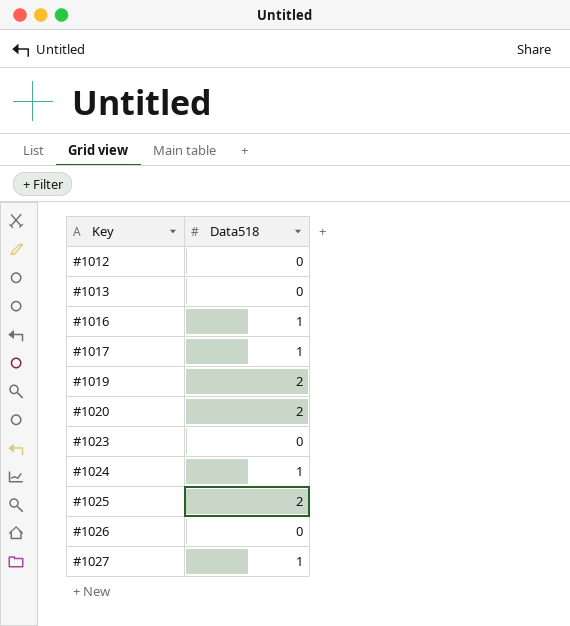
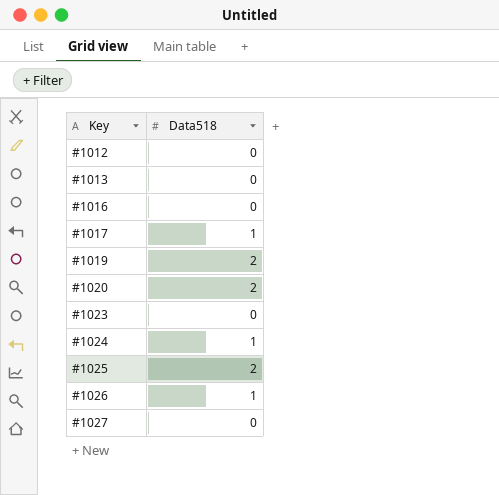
#1016 | Data518: 1 -> 0
#1026 | Data518: 0 -> 1
#1027 | Data518: 1 -> 0

